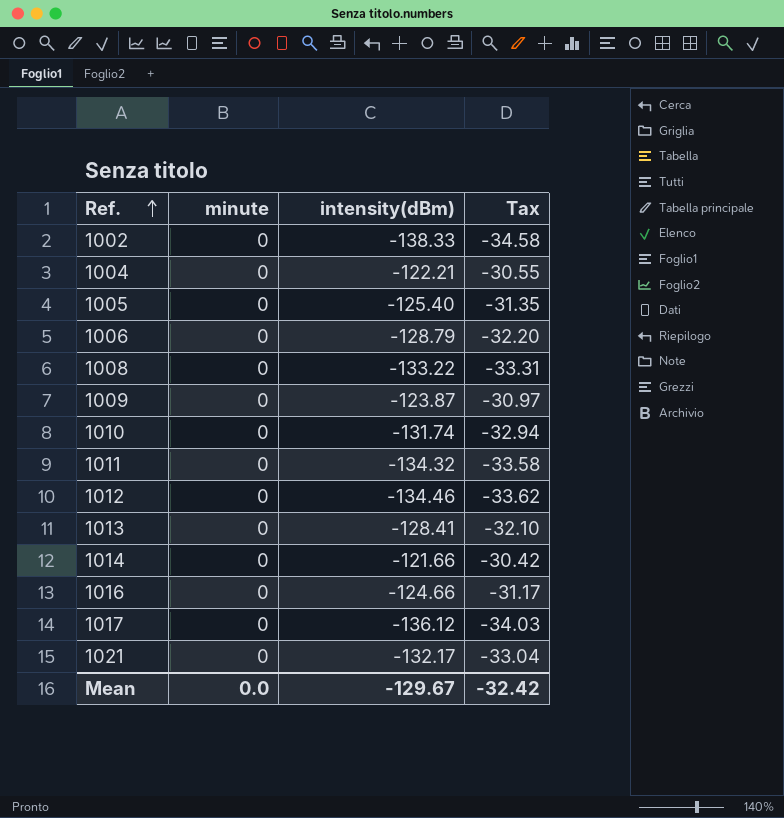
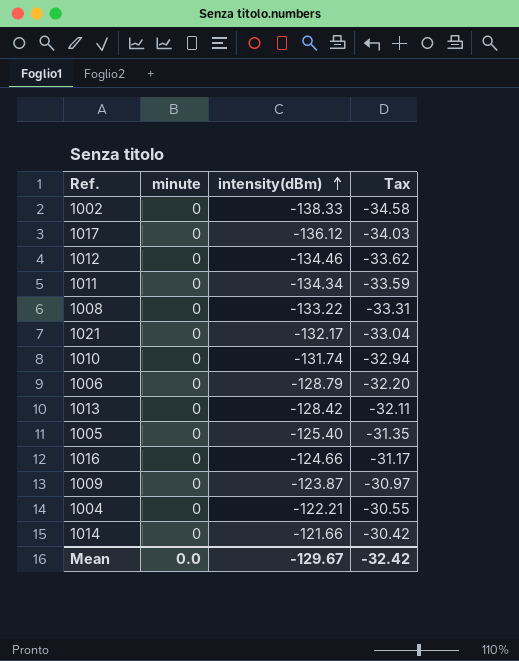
row order: Ref. ascending -> intensity(dBm) ascending
1011 | intensity(dBm): -134.32 -> -134.34
1011 | Tax: -33.58 -> -33.59
1013 | intensity(dBm): -128.41 -> -128.42
1013 | Tax: -32.10 -> -32.11

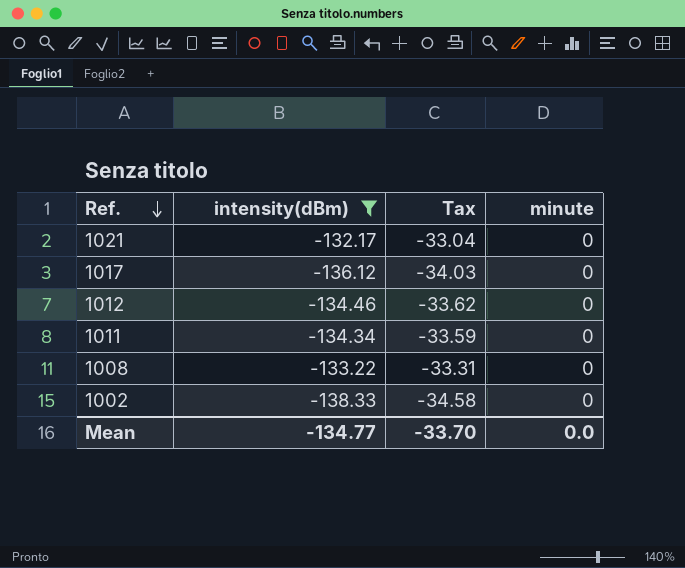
filter: none -> intensity(dBm) <= -132.17
row order: intensity(dBm) ascending -> Ref. descending
column minute | position: 2 -> 4
Mean | intensity(dBm): -129.67 -> -134.77
Mean | Tax: -32.42 -> -33.70

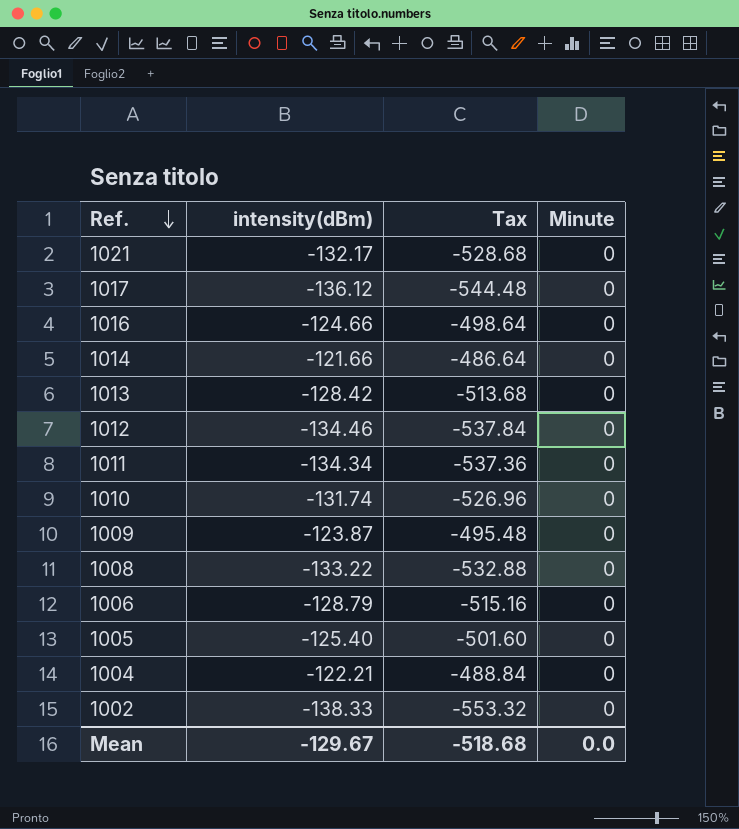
filter: intensity(dBm) <= -132.17 -> none
column Tax | formula: [intensity(dBm)] * 0.25 -> [intensity(dBm)] * 4
column name: minute -> Minute
Mean | intensity(dBm): -134.77 -> -129.67
Mean | Tax: -33.70 -> -518.68

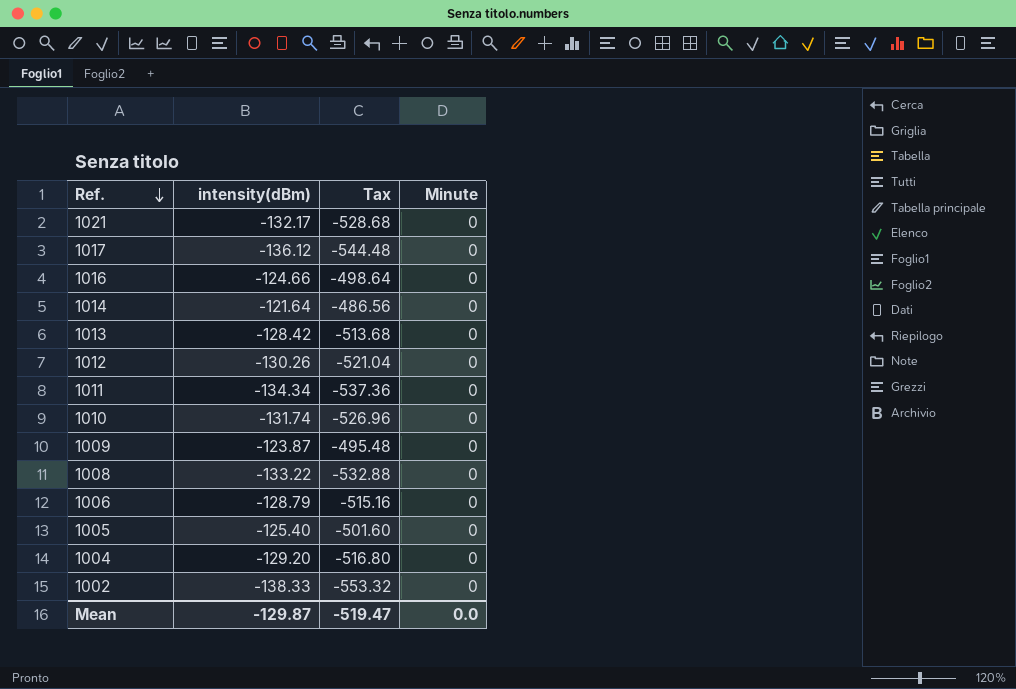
1014 | intensity(dBm): -121.66 -> -121.64
1014 | Tax: -486.64 -> -486.56
1012 | intensity(dBm): -134.46 -> -130.26
1012 | Tax: -537.84 -> -521.04
1004 | intensity(dBm): -122.21 -> -129.20
1004 | Tax: -488.84 -> -516.80
Mean | intensity(dBm): -129.67 -> -129.87
Mean | Tax: -518.68 -> -519.47

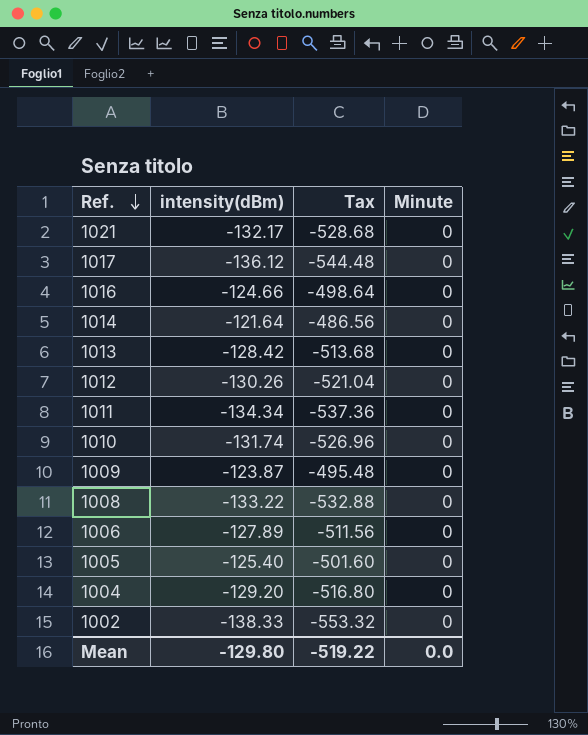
1006 | intensity(dBm): -128.79 -> -127.89
1006 | Tax: -515.16 -> -511.56
Mean | intensity(dBm): -129.87 -> -129.80
Mean | Tax: -519.47 -> -519.22

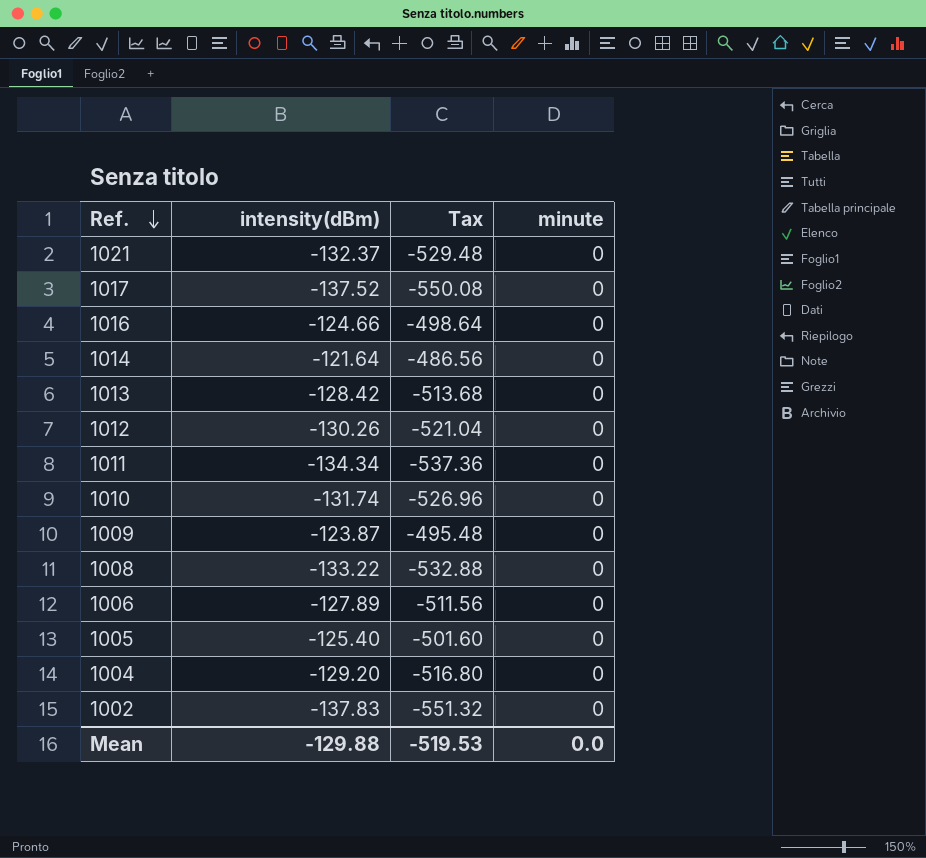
column name: Minute -> minute
1021 | intensity(dBm): -132.17 -> -132.37
1021 | Tax: -528.68 -> -529.48
1017 | intensity(dBm): -136.12 -> -137.52
1017 | Tax: -544.48 -> -550.08
1002 | intensity(dBm): -138.33 -> -137.83
1002 | Tax: -553.32 -> -551.32
Mean | intensity(dBm): -129.80 -> -129.88
Mean | Tax: -519.22 -> -519.53

